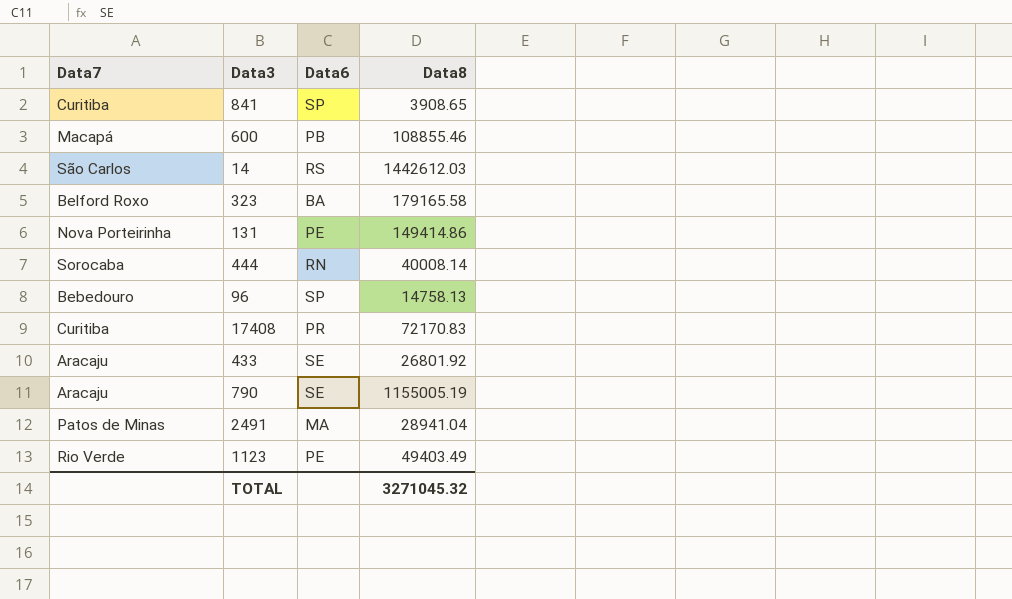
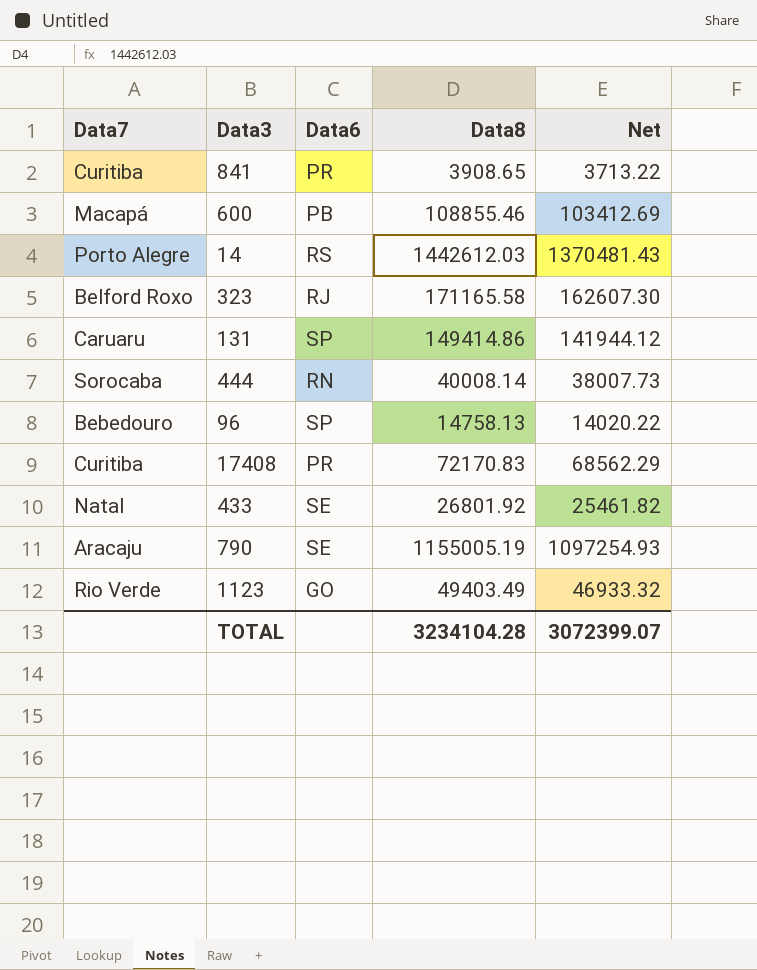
column Net | formula: none -> [Data8] * 0.95
row 2491: Patos de Minas | MA | 28941.04 -> none
841 | Data6: SP -> PR
14 | Data7: São Carlos -> Porto Alegre
323 | Data6: BA -> RJ
323 | Data8: 179165.58 -> 171165.58
131 | Data7: Nova Porteirinha -> Caruaru
131 | Data6: PE -> SP
433 | Data7: Aracaju -> Natal
1123 | Data6: PE -> GO
TOTAL | Data8: 3271045.32 -> 3234104.28

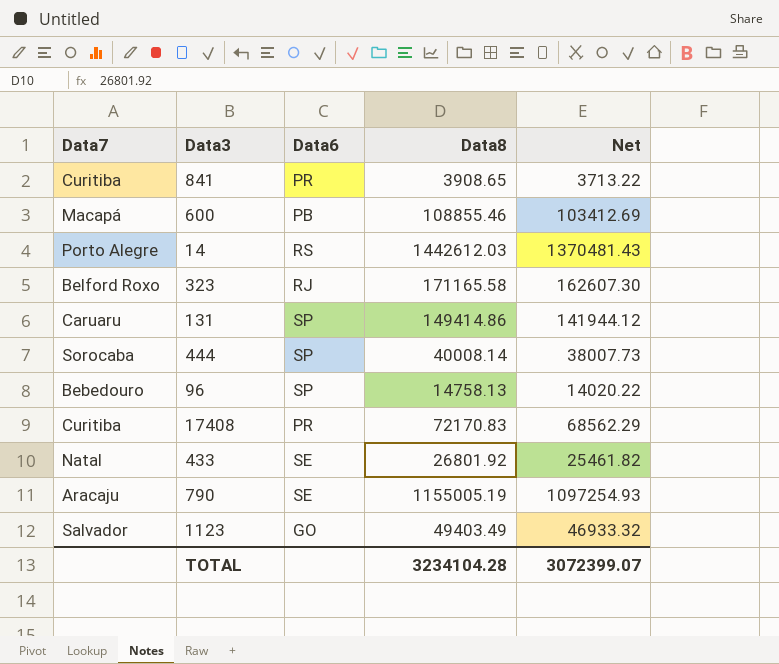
444 | Data6: RN -> SP
1123 | Data7: Rio Verde -> Salvador

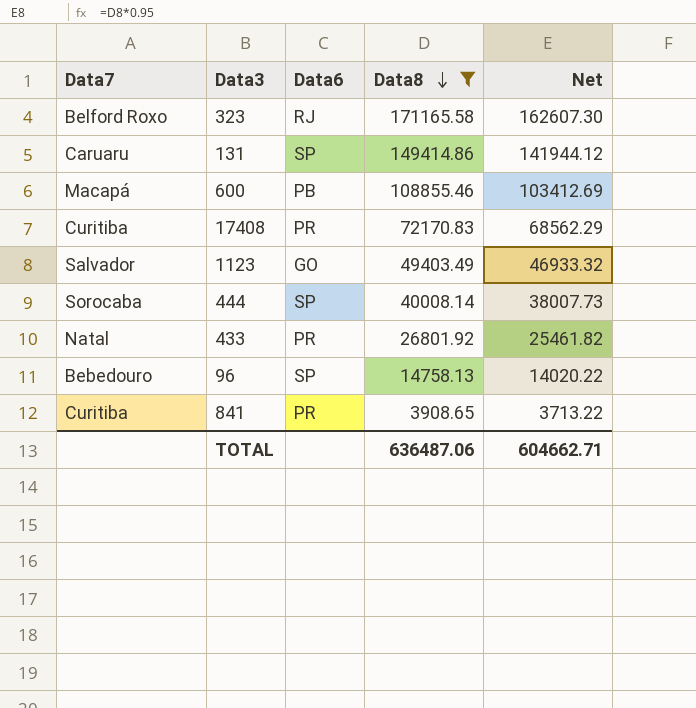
filter: none -> Data8 <= 171165.58
row order: none -> Data8 descending
433 | Data6: SE -> PR
TOTAL | Data8: 3234104.28 -> 636487.06
TOTAL | Net: 3072399.07 -> 604662.71

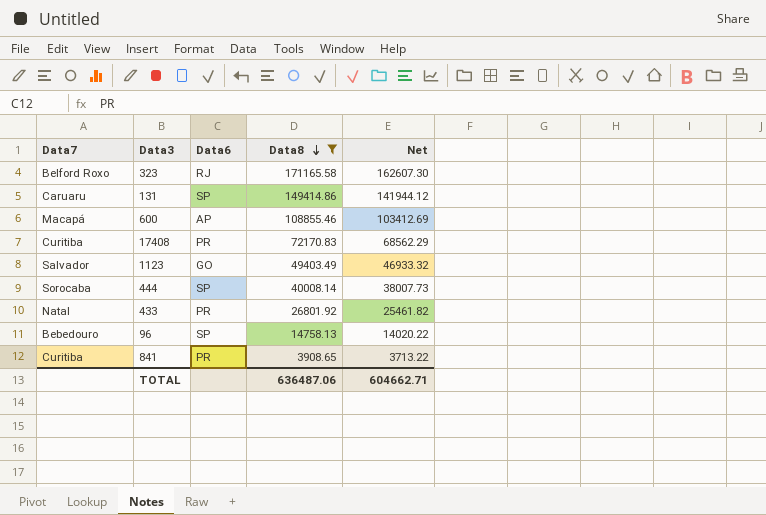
600 | Data6: PB -> AP

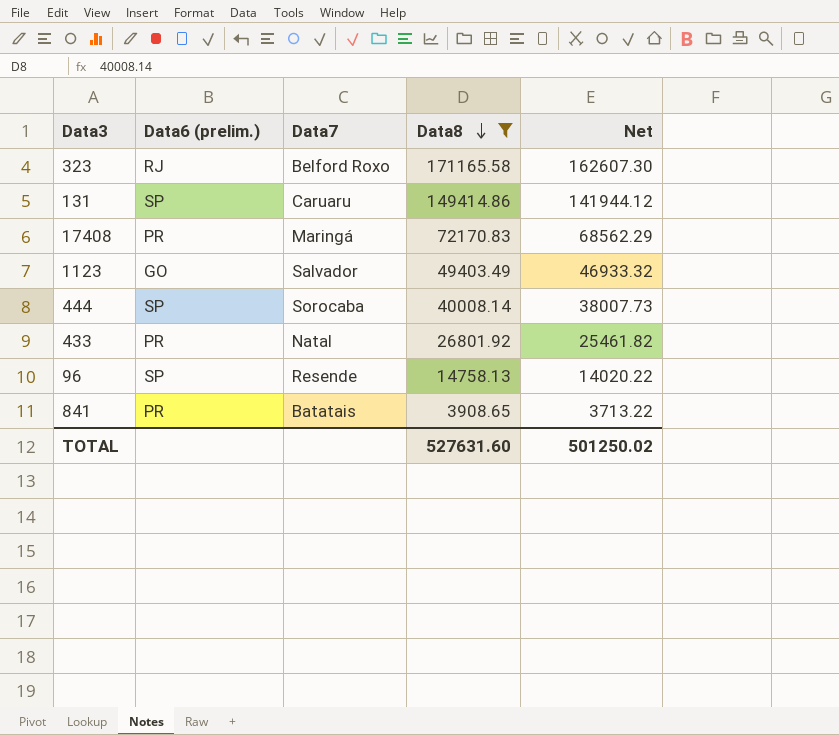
column name: Data6 -> Data6 (prelim.)
column Data7 | position: 1 -> 3
row 600: Macapá | AP | 108855.46 | 103412.69 -> none
17408 | Data7: Curitiba -> Maringá
96 | Data7: Bebedouro -> Resende
841 | Data7: Curitiba -> Batatais
TOTAL | Data8: 636487.06 -> 527631.60
TOTAL | Net: 604662.71 -> 501250.02

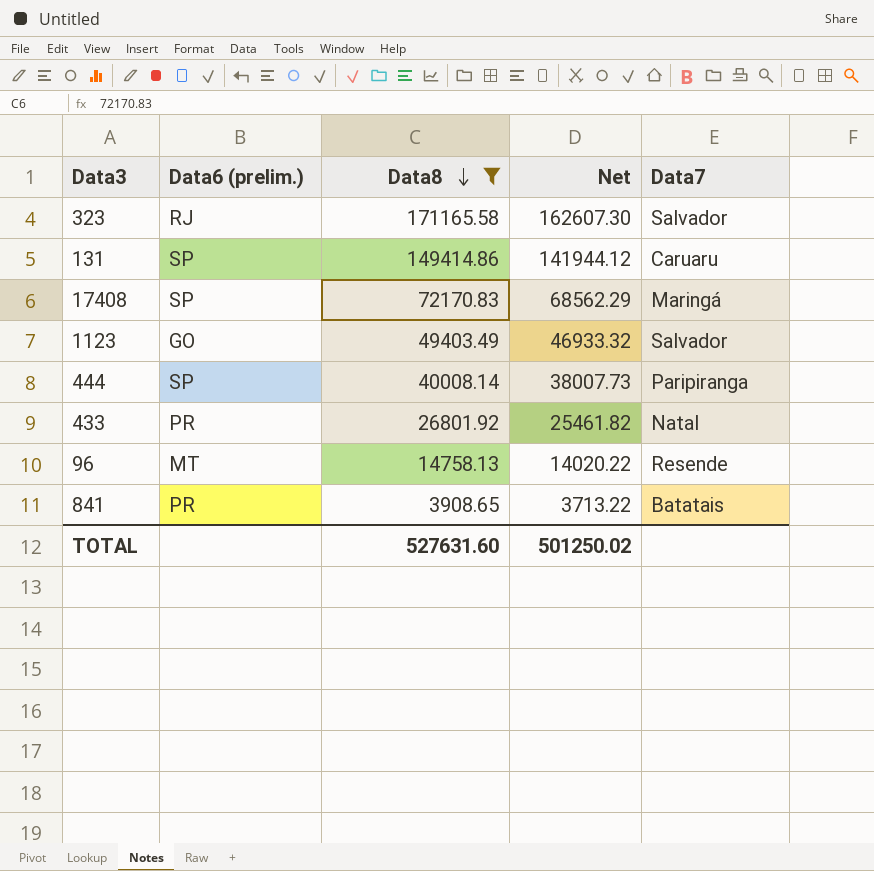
column Data7 | position: 3 -> 5
323 | Data7: Belford Roxo -> Salvador
17408 | Data6 (prelim.): PR -> SP
444 | Data7: Sorocaba -> Paripiranga
96 | Data6 (prelim.): SP -> MT

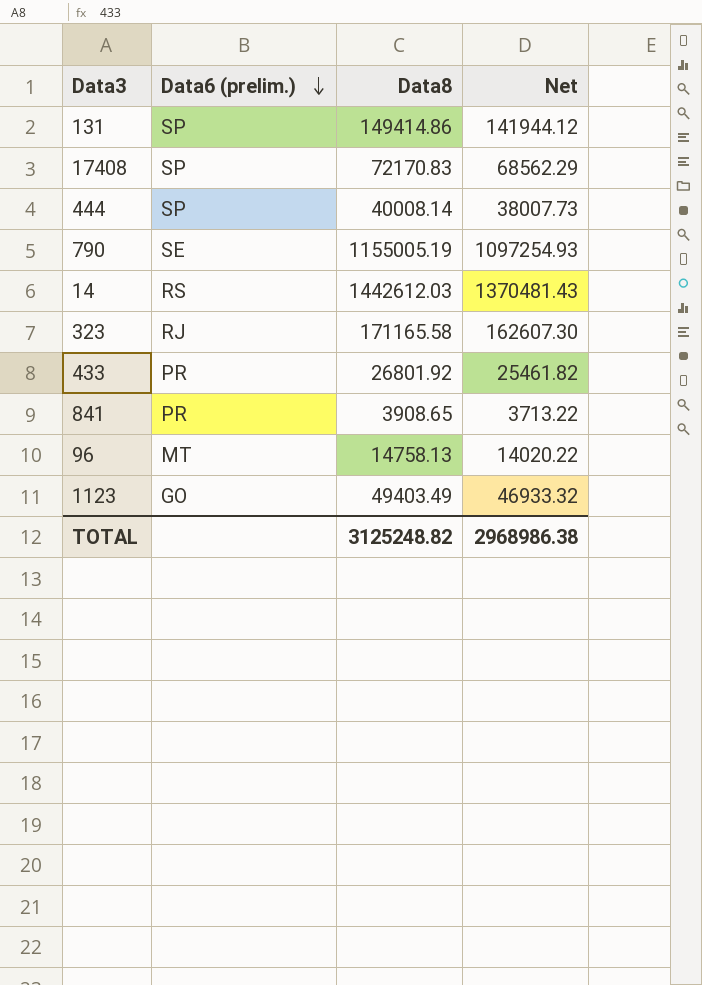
filter: Data8 <= 171165.58 -> none
row order: Data8 descending -> Data6 (prelim.) descending
column Data7 | position: 5 -> none
TOTAL | Data8: 527631.60 -> 3125248.82
TOTAL | Net: 501250.02 -> 2968986.38

